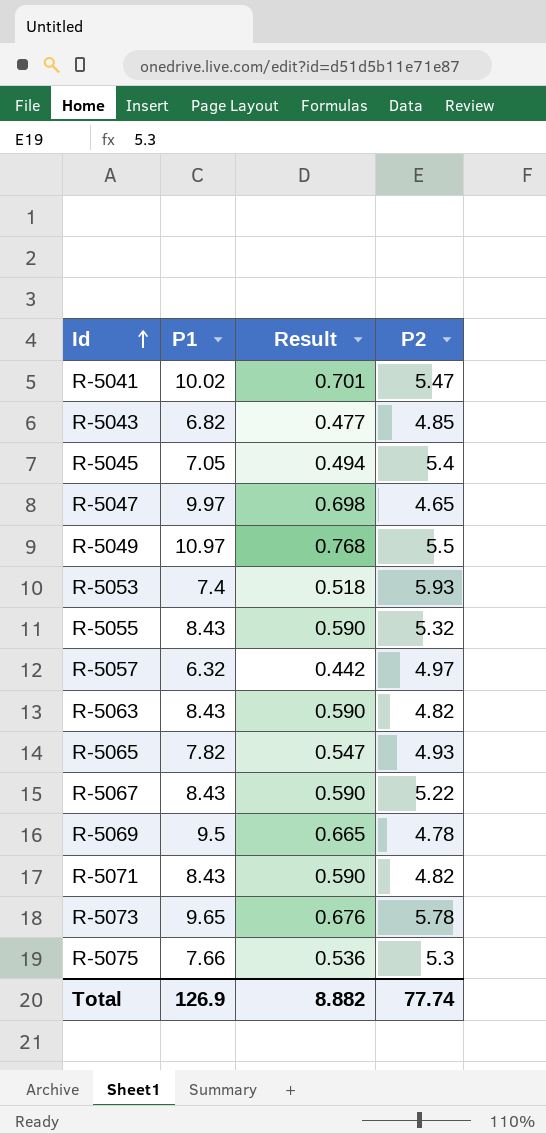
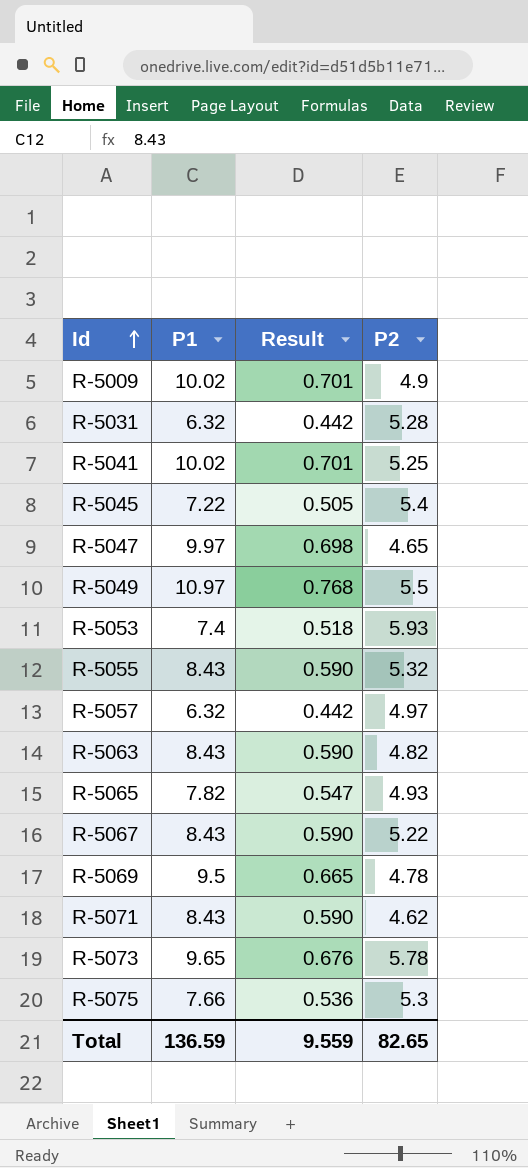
row R-5043: 6.82 | 0.477 | 4.85 -> none
row R-5009: none -> 10.02 | 0.701 | 4.9
row R-5031: none -> 6.32 | 0.442 | 5.28
R-5041 | P2: 5.47 -> 5.25
R-5045 | P1: 7.05 -> 7.22
R-5045 | Result: 0.494 -> 0.505
R-5071 | P2: 4.82 -> 4.62
Total | P1: 126.9 -> 136.59
Total | Result: 8.882 -> 9.559
Total | P2: 77.74 -> 82.65

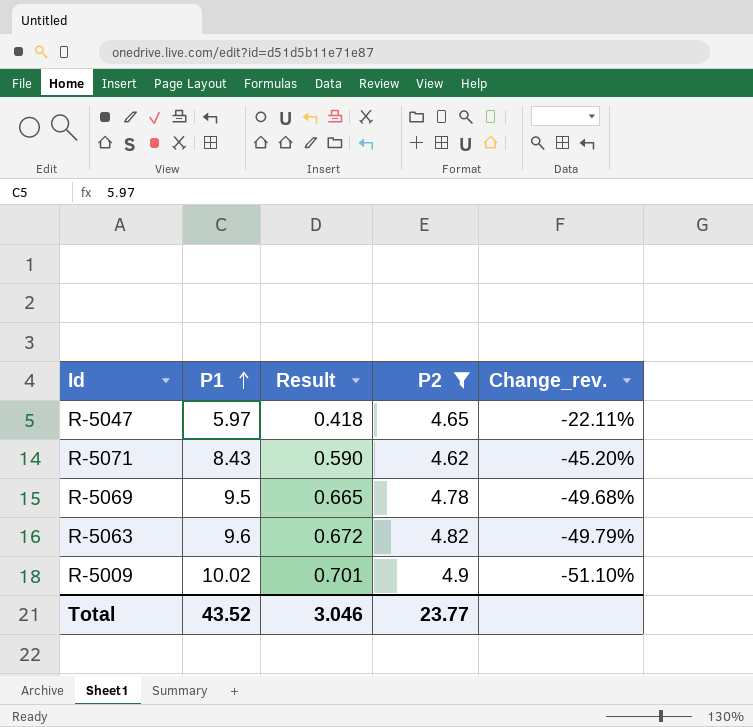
filter: none -> P2 <= 4.9
row order: Id ascending -> P1 ascending
column Change_rev. | formula: none -> ([P2] - [P1]) / [P1]
R-5047 | P1: 9.97 -> 5.97
R-5047 | Result: 0.698 -> 0.418
R-5063 | P1: 8.43 -> 9.6
R-5063 | Result: 0.590 -> 0.672
Total | P1: 136.59 -> 43.52
Total | Result: 9.559 -> 3.046
Total | P2: 82.65 -> 23.77

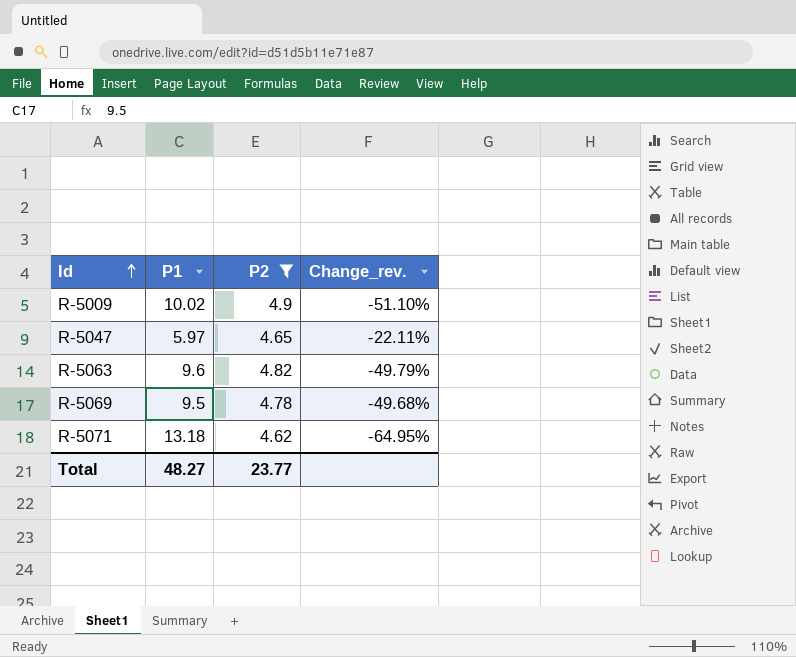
row order: P1 ascending -> Id ascending
column Result | formula: [P1] * 0.07 -> none
R-5071 | P1: 8.43 -> 13.18
R-5071 | Change_rev.: -45.20% -> -64.95%
Total | P1: 43.52 -> 48.27

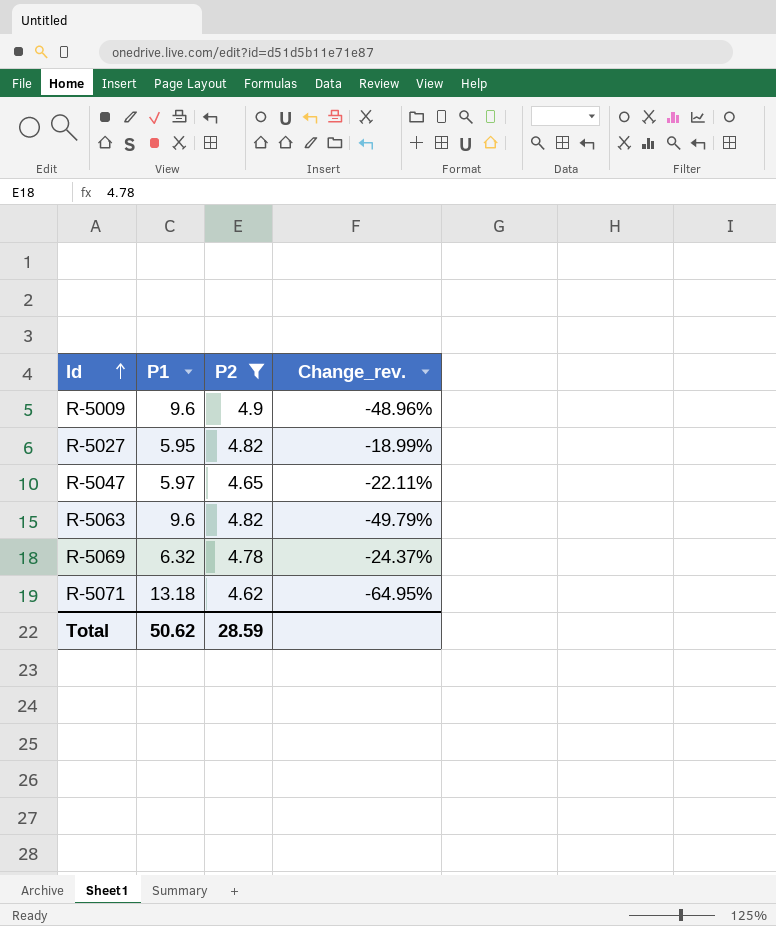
R-5009 | P1: 10.02 -> 9.6
R-5009 | Change_rev.: -51.10% -> -48.96%
row R-5027: none -> 5.95 | 4.82 | -18.99%
R-5069 | P1: 9.5 -> 6.32
R-5069 | Change_rev.: -49.68% -> -24.37%
Total | P1: 48.27 -> 50.62
Total | P2: 23.77 -> 28.59

